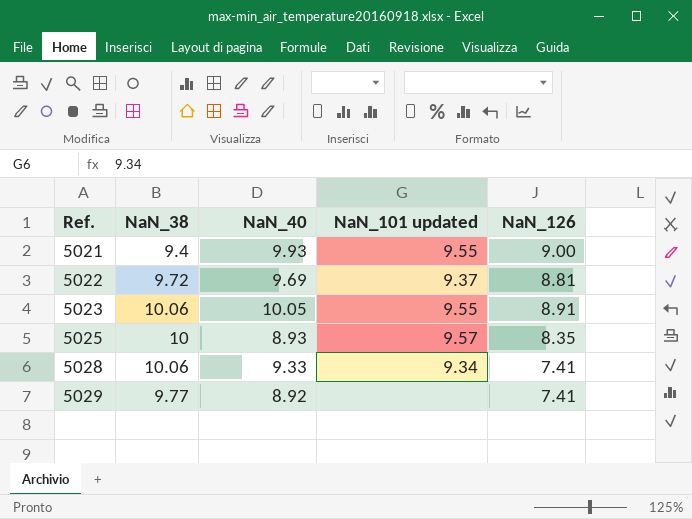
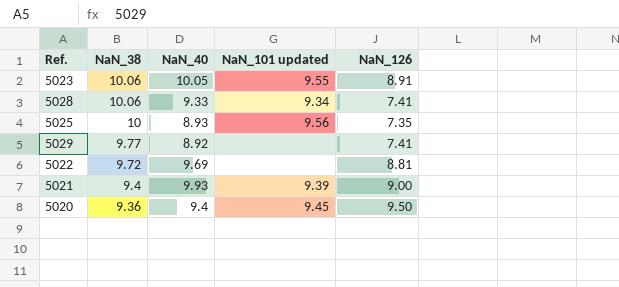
row order: Ref. ascending -> NaN_38 descending
5025 | NaN_101 updated: 9.57 -> 9.56
5025 | NaN_126: 8.35 -> 7.35
5022 | NaN_101 updated: 9.37 -> none
5021 | NaN_101 updated: 9.55 -> 9.39
row 5020: none -> 9.36 | 9.4 | 9.45 | 9.50

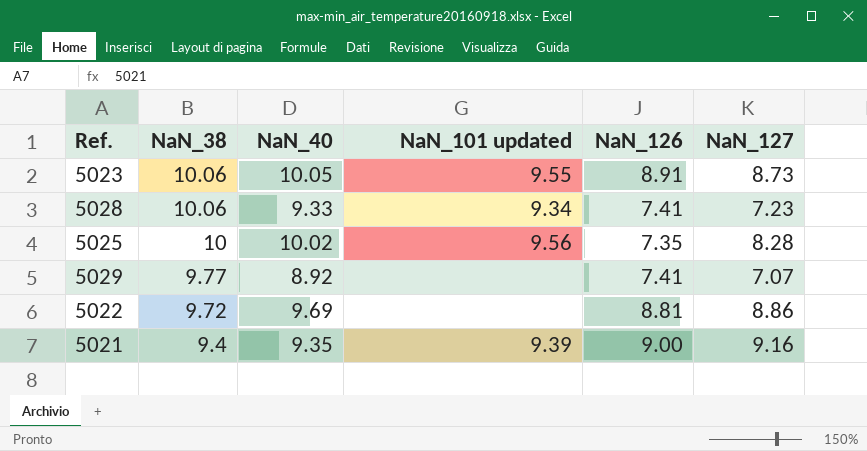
column NaN_127 | position: none -> 6
row 5020: 9.36 | 9.4 | 9.45 | 9.50 -> none
5025 | NaN_40: 8.93 -> 10.02
5021 | NaN_40: 9.93 -> 9.35

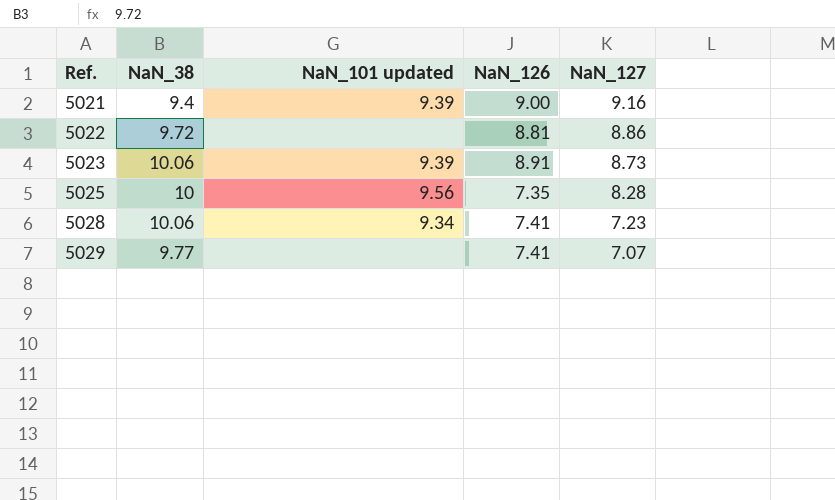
row order: NaN_38 descending -> Ref. ascending
column NaN_40 | position: 3 -> none
5023 | NaN_101 updated: 9.55 -> 9.39

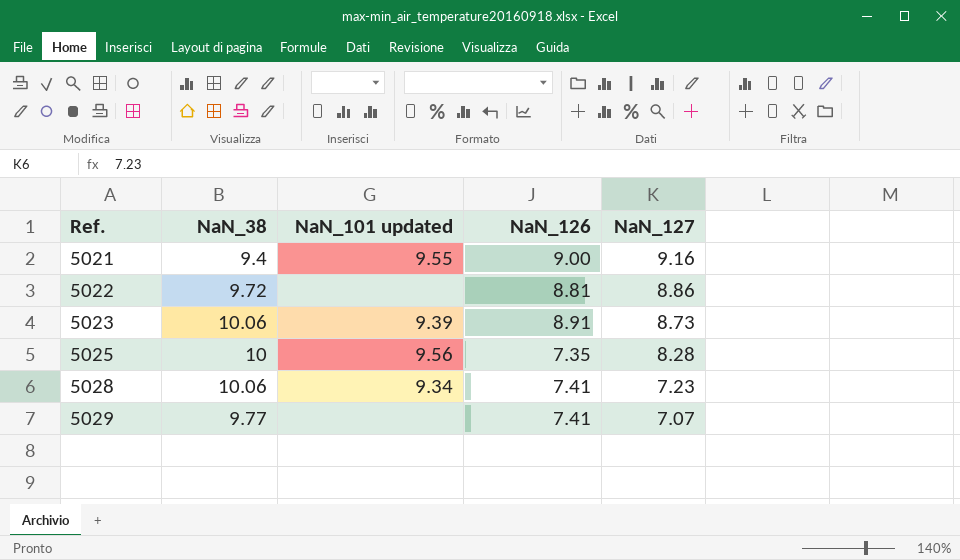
5021 | NaN_101 updated: 9.39 -> 9.55

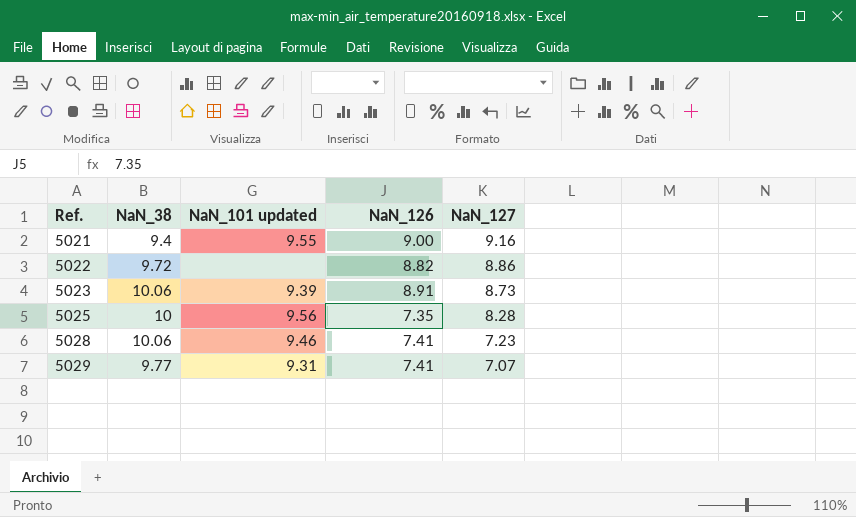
5022 | NaN_126: 8.81 -> 8.82
5028 | NaN_101 updated: 9.34 -> 9.46
5029 | NaN_101 updated: none -> 9.31

